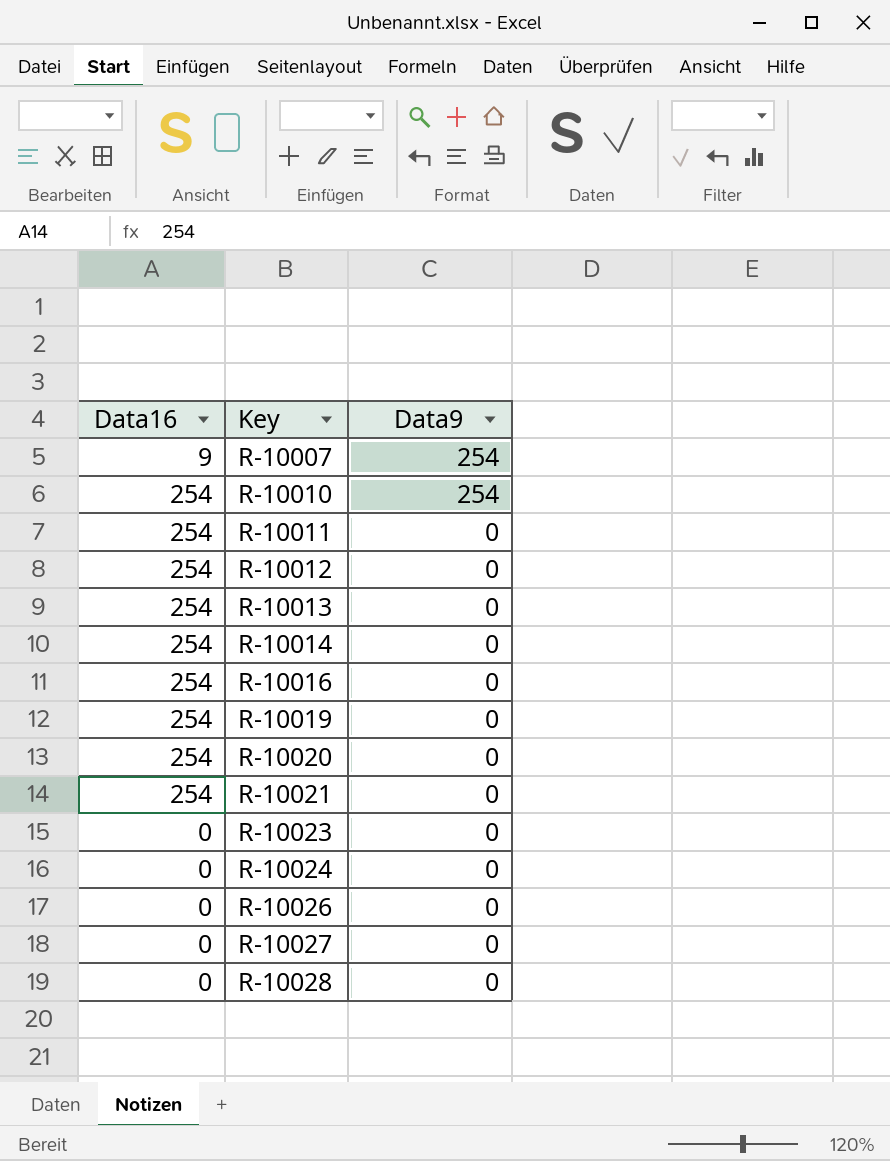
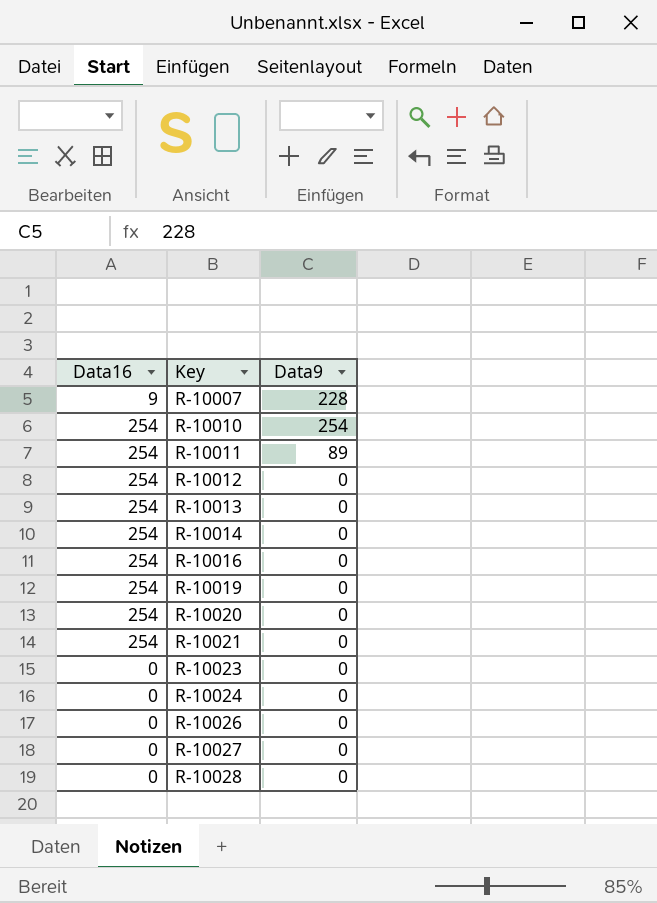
R-10007 | Data9: 254 -> 228
R-10011 | Data9: 0 -> 89

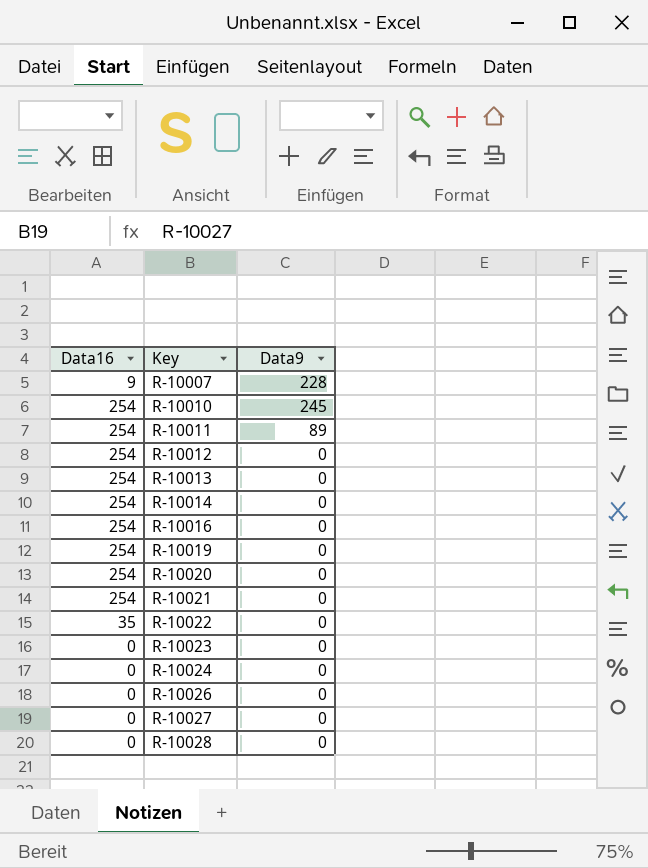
R-10010 | Data9: 254 -> 245
row R-10022: none -> 35 | 0

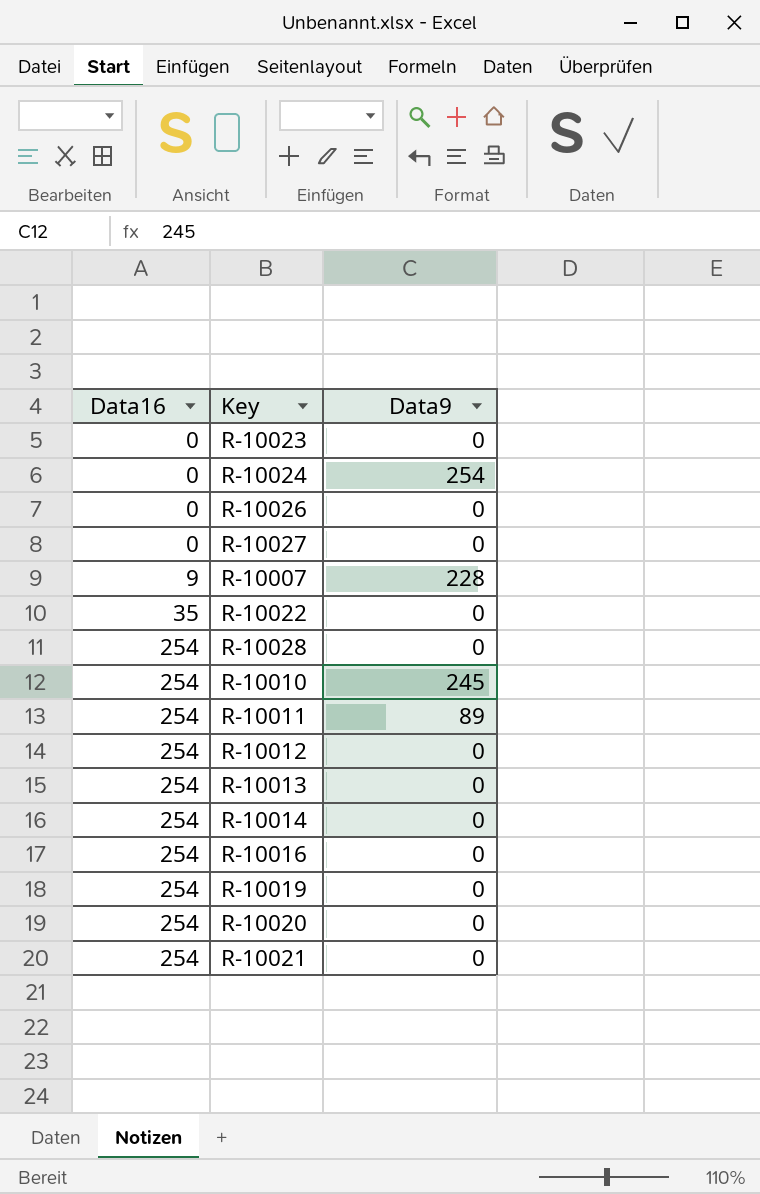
row order: Key ascending -> Data16 ascending
R-10024 | Data9: 0 -> 254
R-10028 | Data16: 0 -> 254

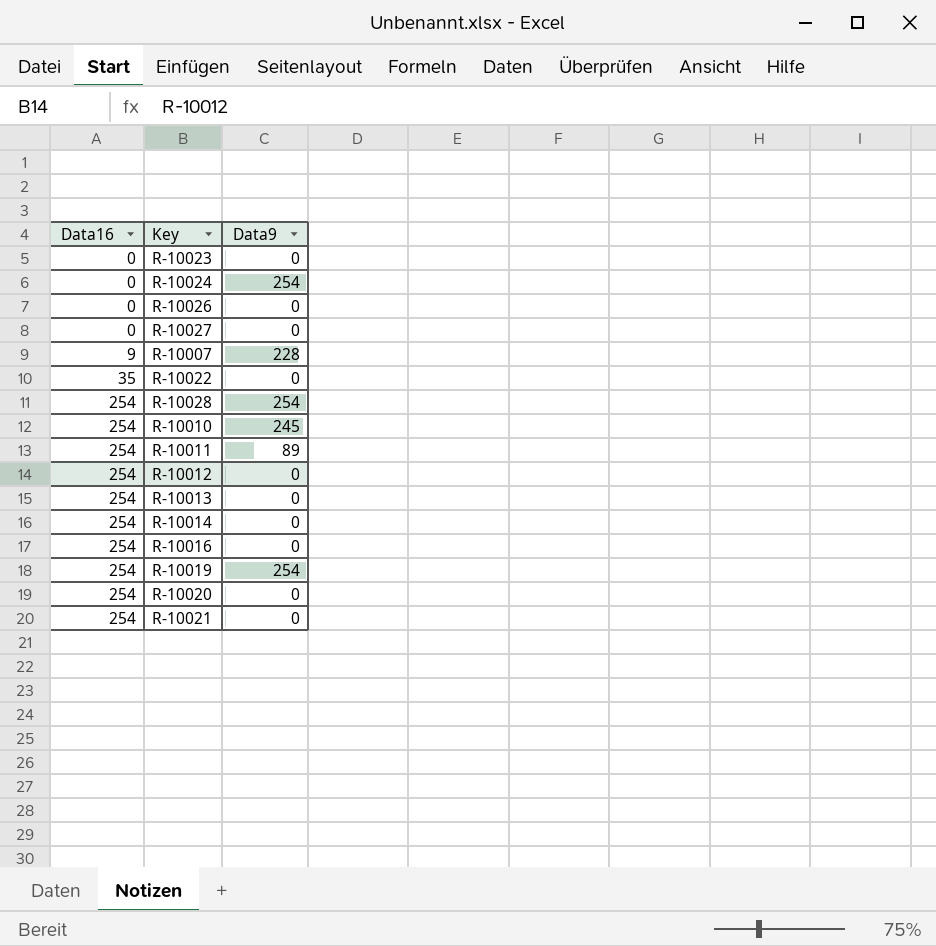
R-10028 | Data9: 0 -> 254
R-10019 | Data9: 0 -> 254

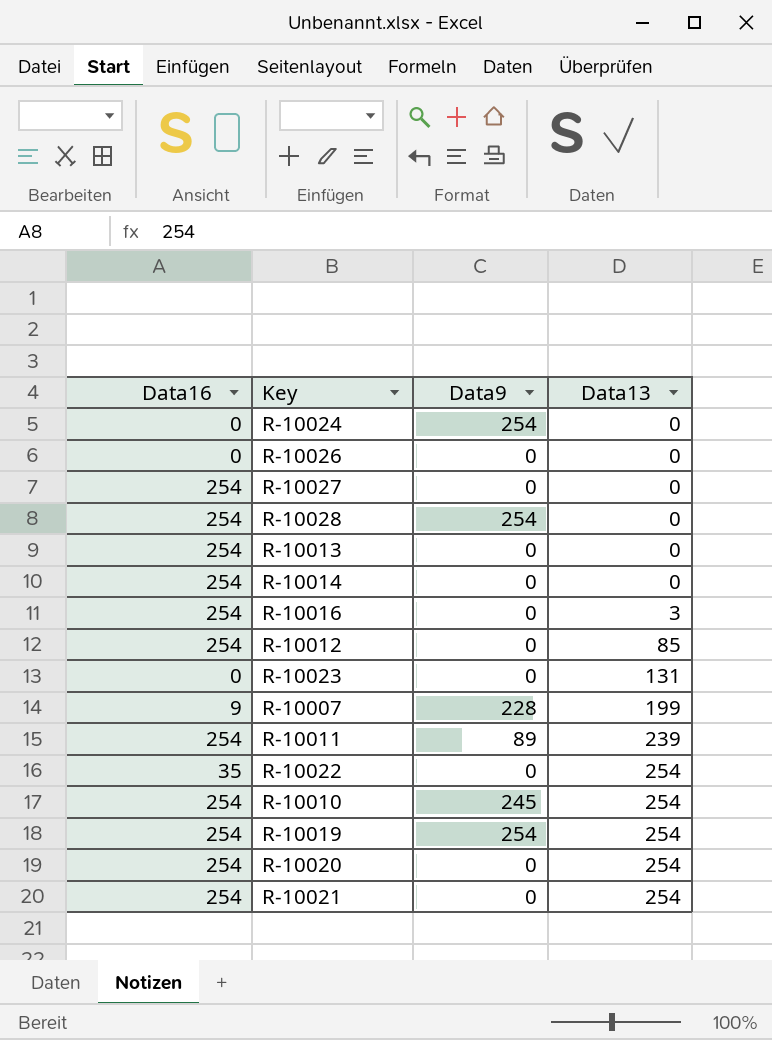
row order: Data16 ascending -> Data13 ascending
column Data13 | position: none -> 4
R-10027 | Data16: 0 -> 254

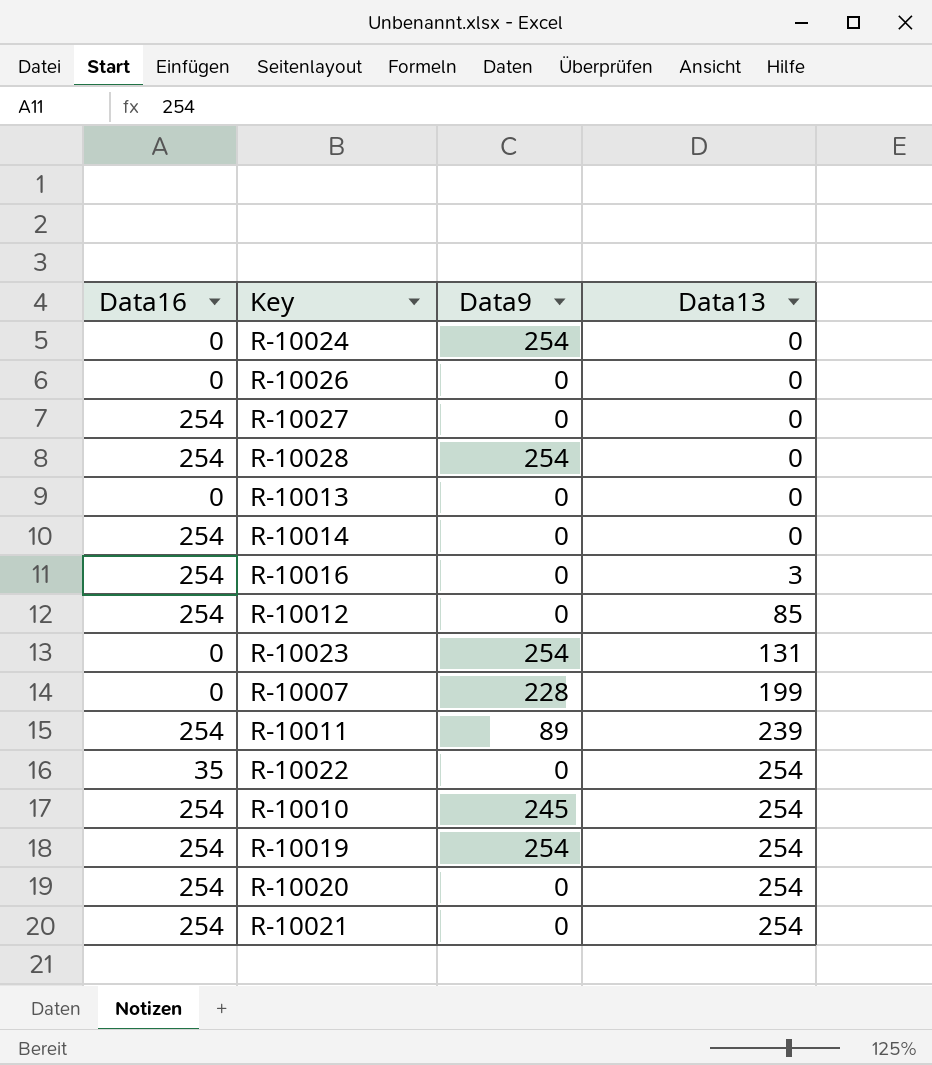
R-10013 | Data16: 254 -> 0
R-10023 | Data9: 0 -> 254
R-10007 | Data16: 9 -> 0

